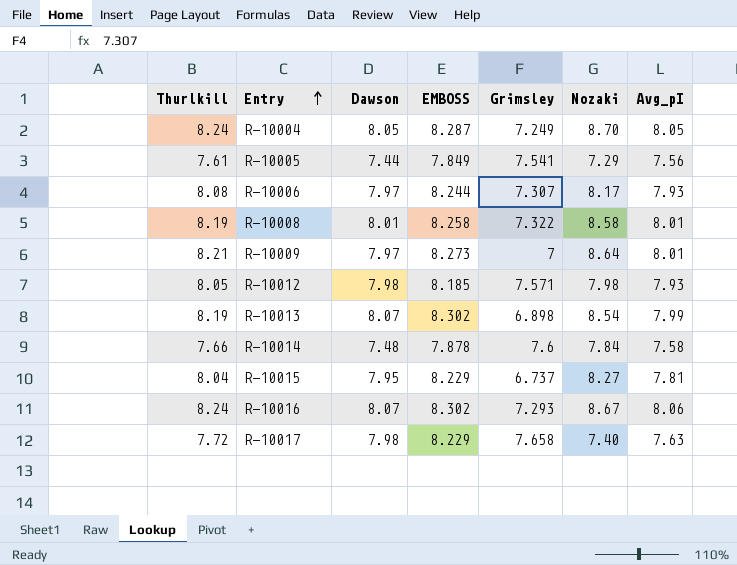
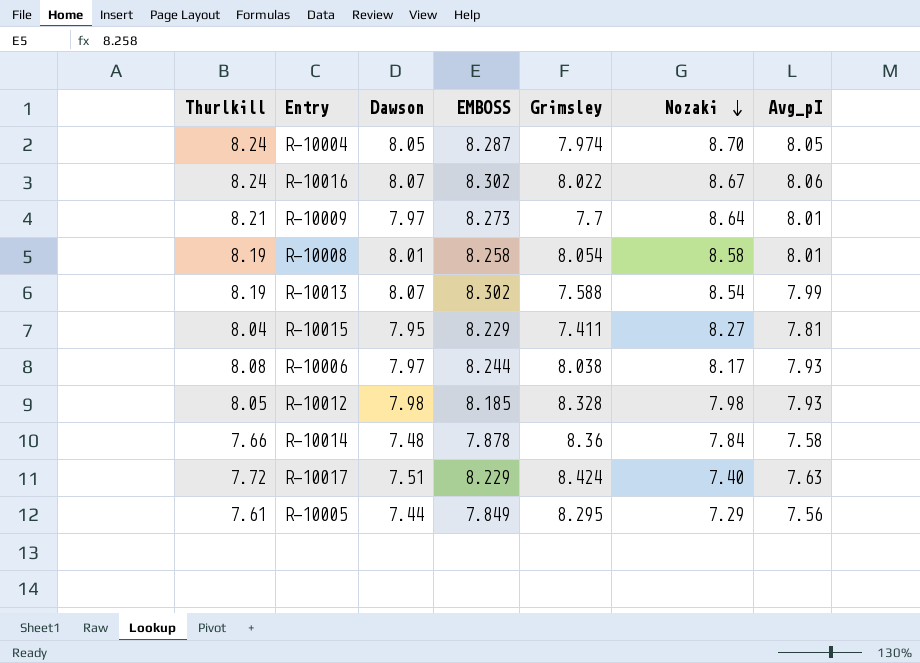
row order: Entry ascending -> Nozaki descending
R-10004 | Grimsley: 7.249 -> 7.974
R-10016 | Grimsley: 7.293 -> 8.022
R-10009 | Grimsley: 7 -> 7.7
R-10008 | Grimsley: 7.322 -> 8.054
R-10013 | Grimsley: 6.898 -> 7.588
R-10015 | Grimsley: 6.737 -> 7.411
R-10006 | Grimsley: 7.307 -> 8.038
R-10012 | Grimsley: 7.571 -> 8.328
R-10014 | Grimsley: 7.6 -> 8.36
R-10017 | Dawson: 7.98 -> 7.51
R-10017 | Grimsley: 7.658 -> 8.424
R-10005 | Grimsley: 7.541 -> 8.295

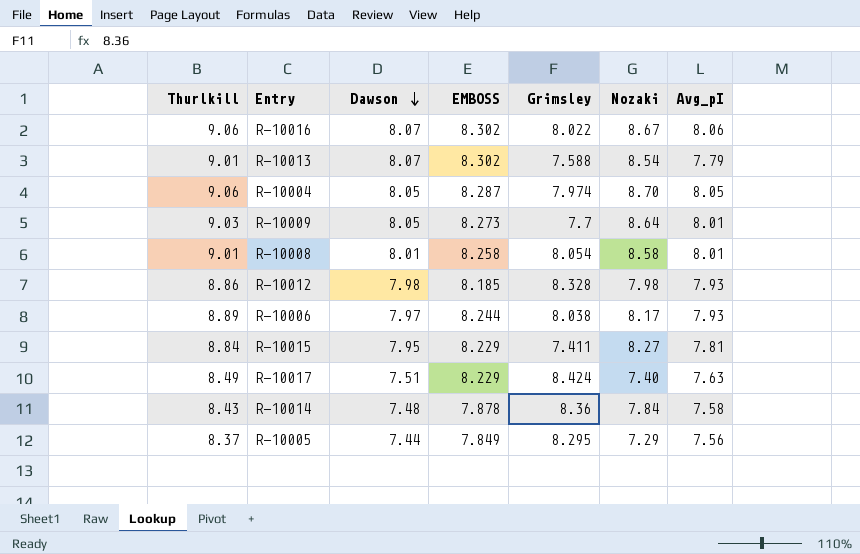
row order: Nozaki descending -> Dawson descending
R-10016 | Thurlkill: 8.24 -> 9.06
R-10013 | Thurlkill: 8.19 -> 9.01
R-10013 | Avg_pI: 7.99 -> 7.79
R-10004 | Thurlkill: 8.24 -> 9.06
R-10009 | Thurlkill: 8.21 -> 9.03
R-10009 | Dawson: 7.97 -> 8.05
R-10008 | Thurlkill: 8.19 -> 9.01
R-10012 | Thurlkill: 8.05 -> 8.86
R-10006 | Thurlkill: 8.08 -> 8.89
R-10015 | Thurlkill: 8.04 -> 8.84
R-10017 | Thurlkill: 7.72 -> 8.49
R-10014 | Thurlkill: 7.66 -> 8.43
R-10005 | Thurlkill: 7.61 -> 8.37

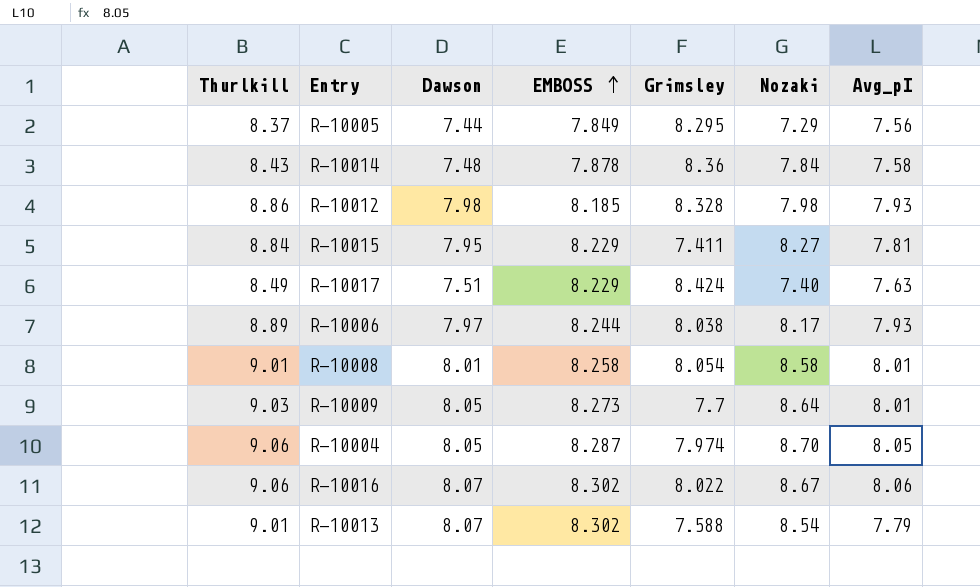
row order: Dawson descending -> EMBOSS ascending

